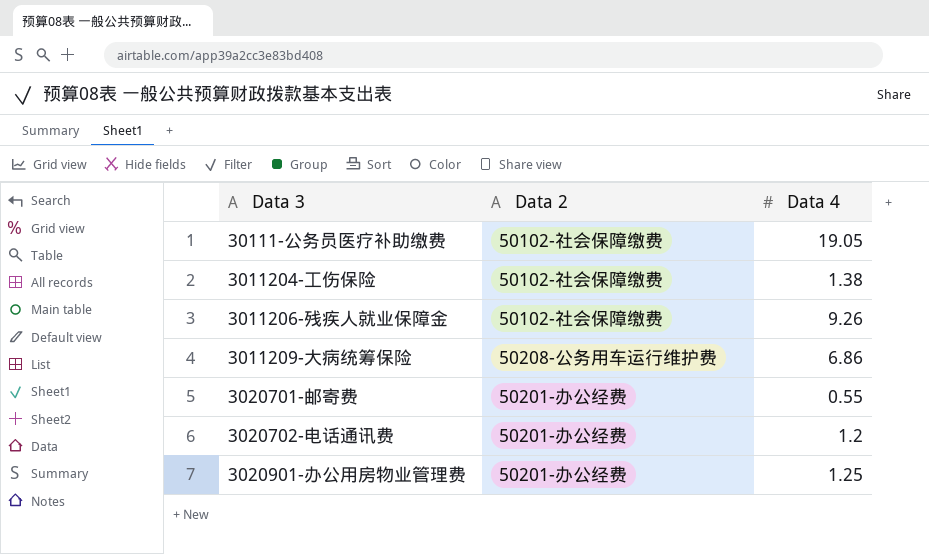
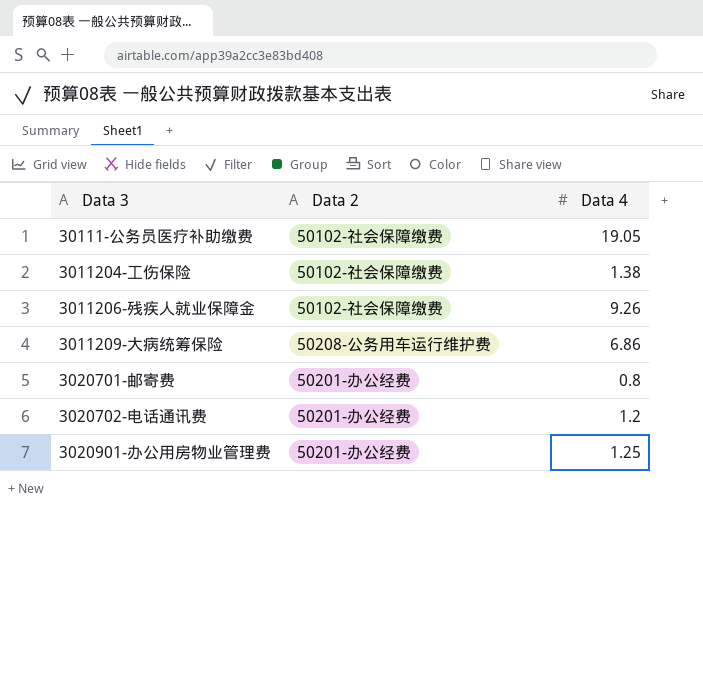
3020701-邮寄费 | Data 4: 0.55 -> 0.8

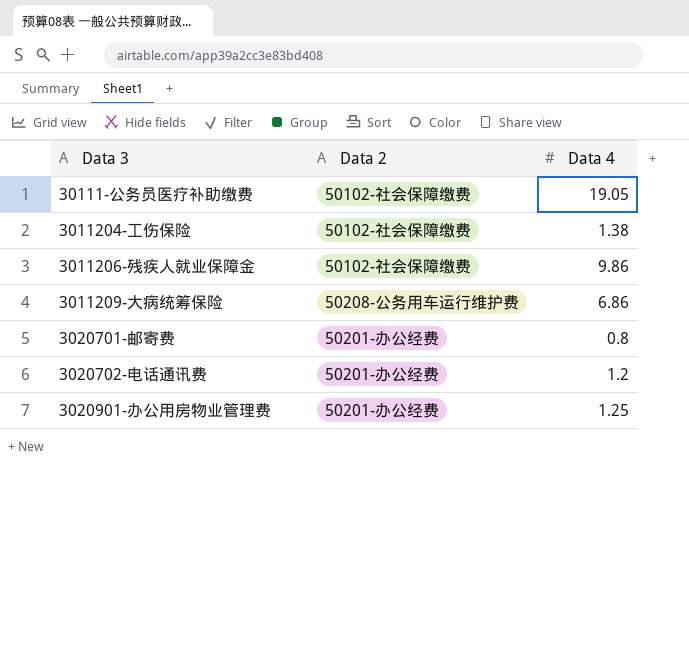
3011206-残疾人就业保障金 | Data 4: 9.26 -> 9.86

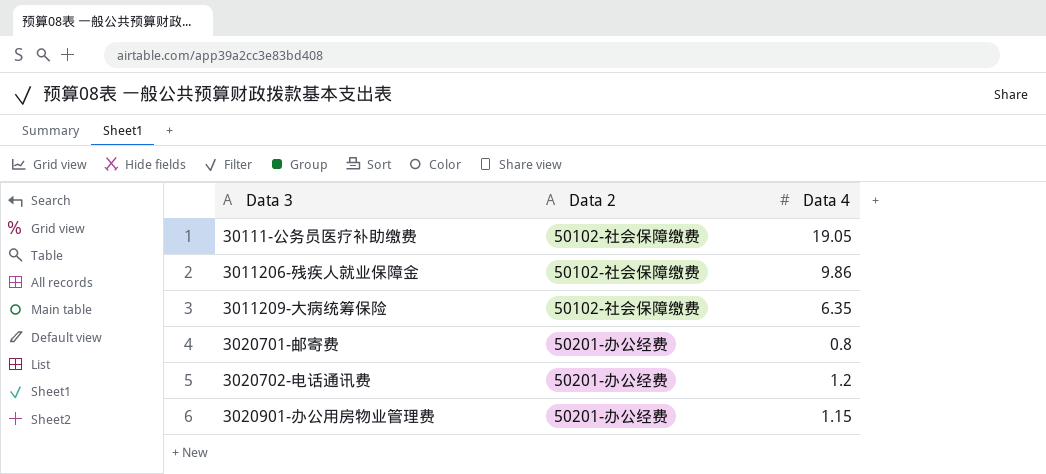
row 3011204-工伤保险: 50102-社会保障缴费 | 1.38 -> none
3011209-大病统筹保险 | Data 2: 50208-公务用车运行维护费 -> 50102-社会保障缴费
3011209-大病统筹保险 | Data 4: 6.86 -> 6.35
3020901-办公用房物业管理费 | Data 4: 1.25 -> 1.15

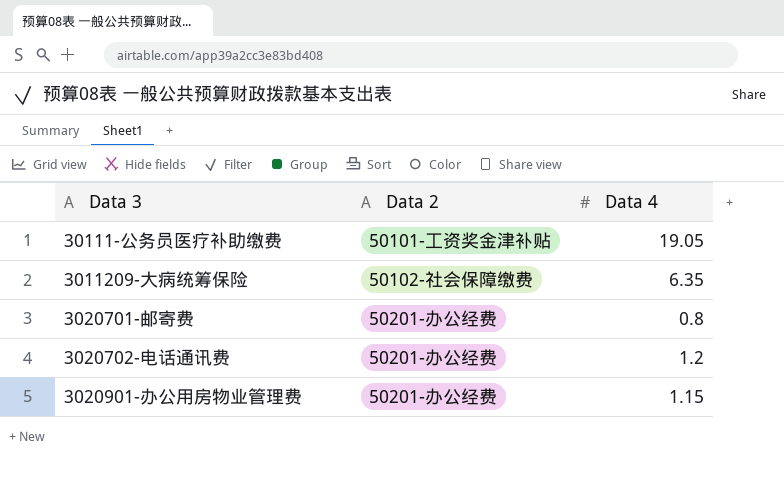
row 3011206-残疾人就业保障金: 50102-社会保障缴费 | 9.86 -> none
30111-公务员医疗补助缴费 | Data 2: 50102-社会保障缴费 -> 50101-工资奖金津补贴

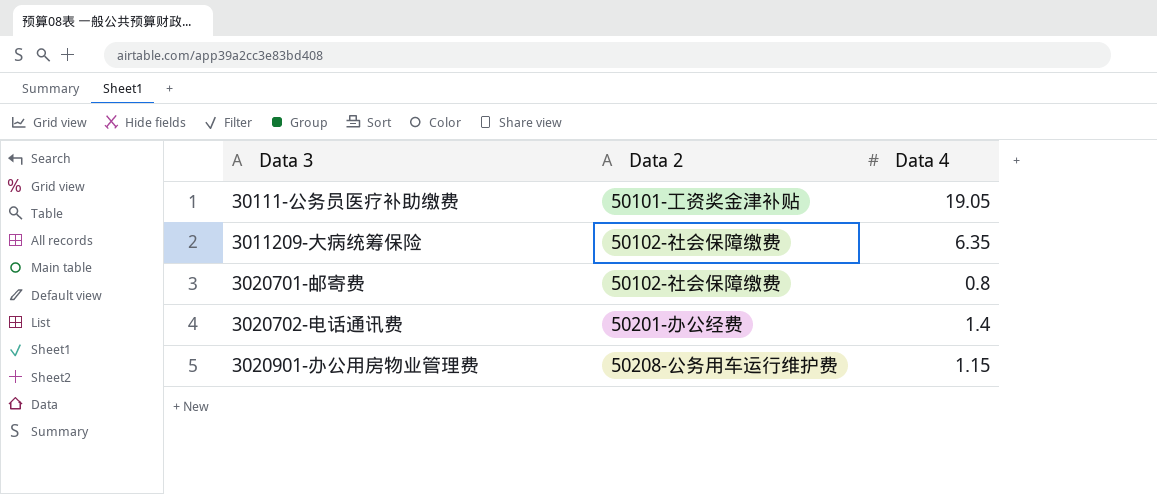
3020701-邮寄费 | Data 2: 50201-办公经费 -> 50102-社会保障缴费
3020702-电话通讯费 | Data 4: 1.2 -> 1.4
3020901-办公用房物业管理费 | Data 2: 50201-办公经费 -> 50208-公务用车运行维护费

